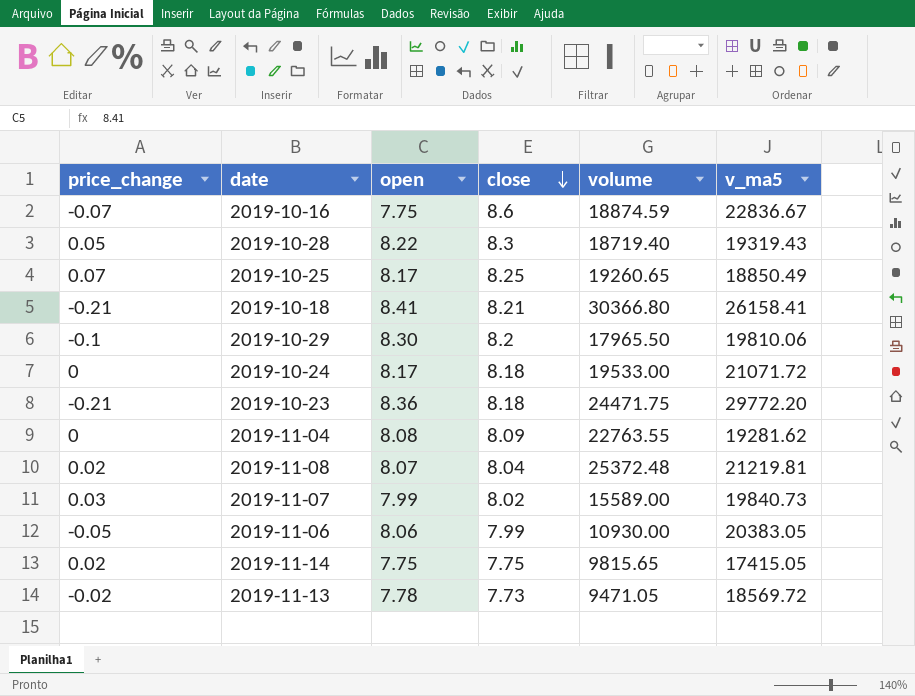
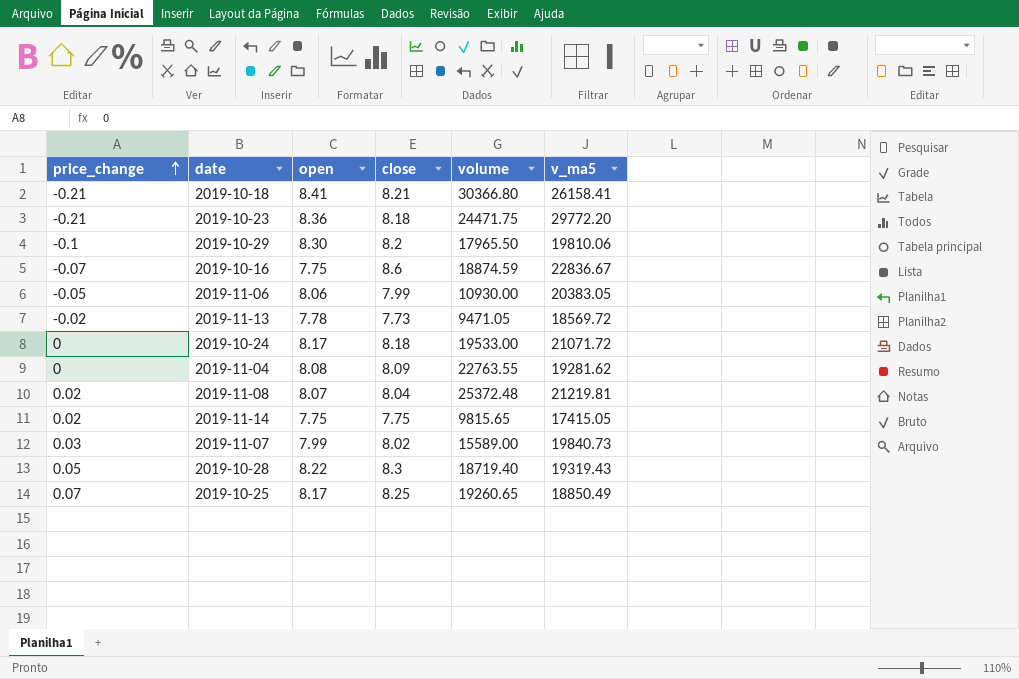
row order: close descending -> price_change ascending

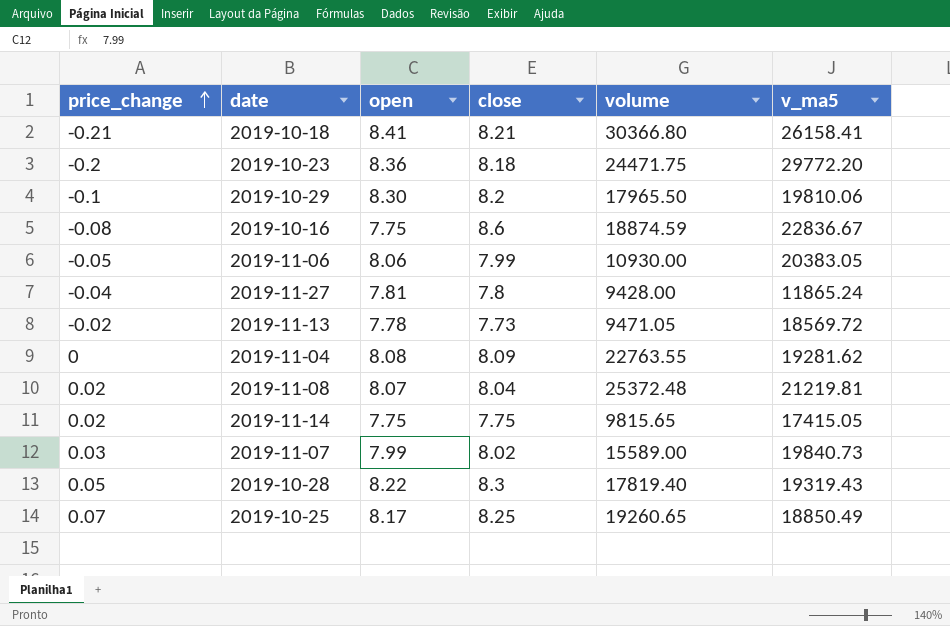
row 2019-10-24: 0 | 8.17 | 8.18 | 19533.00 | 21071.72 -> none
2019-10-23 | price_change: -0.21 -> -0.2
2019-10-16 | price_change: -0.07 -> -0.08
row 2019-11-27: none -> -0.04 | 7.81 | 7.8 | 9428.00 | 11865.24
2019-10-28 | volume: 18719.40 -> 17819.40

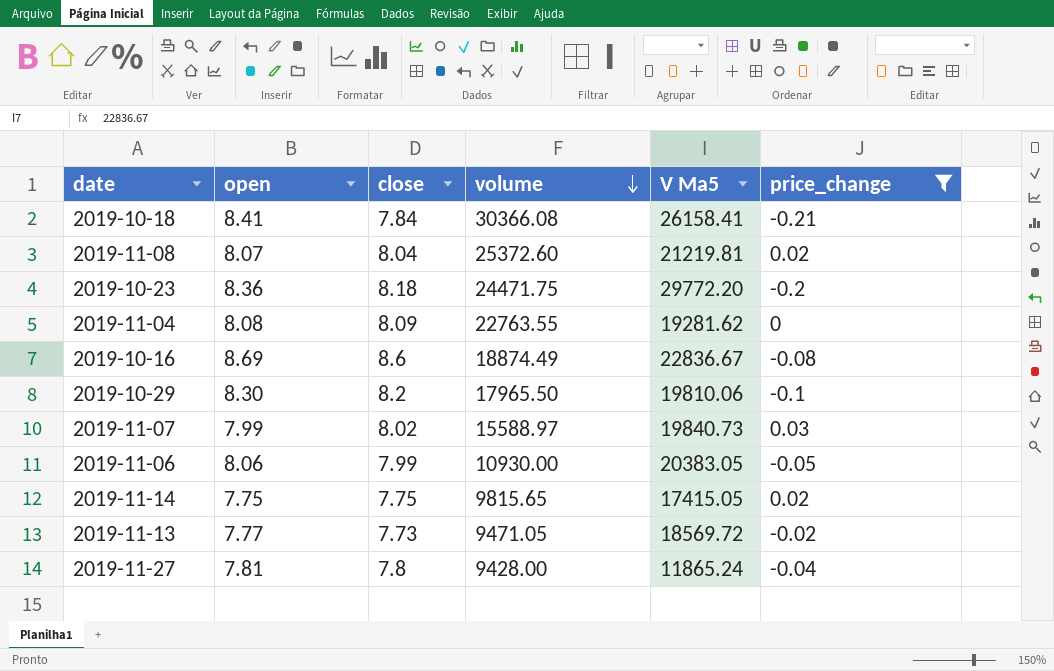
filter: none -> price_change <= 0.03
row order: price_change ascending -> volume descending
column name: v_ma5 -> V Ma5
column price_change | position: 1 -> 6
2019-10-18 | close: 8.21 -> 7.84
2019-10-18 | volume: 30366.80 -> 30366.08
2019-11-08 | volume: 25372.48 -> 25372.60
2019-10-16 | open: 7.75 -> 8.69
2019-10-16 | volume: 18874.59 -> 18874.49
2019-11-07 | volume: 15589.00 -> 15588.97
2019-11-13 | open: 7.78 -> 7.77

